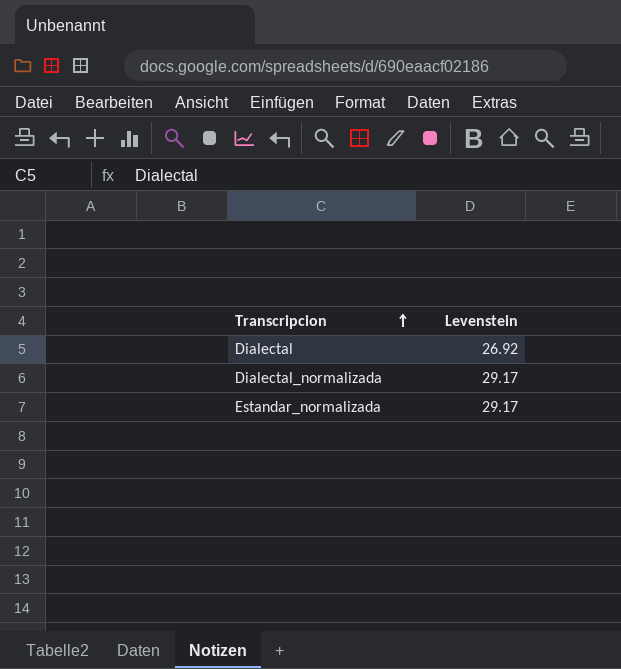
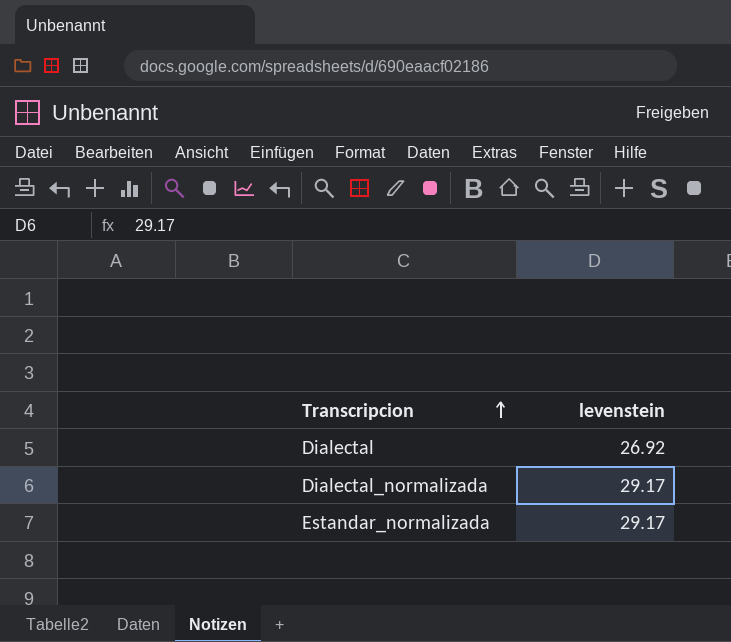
column name: Levenstein -> levenstein

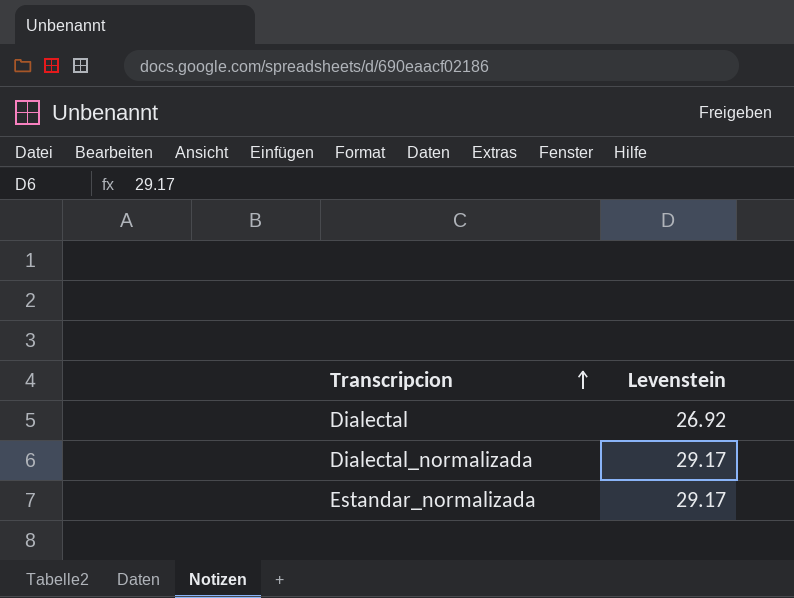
column name: levenstein -> Levenstein

